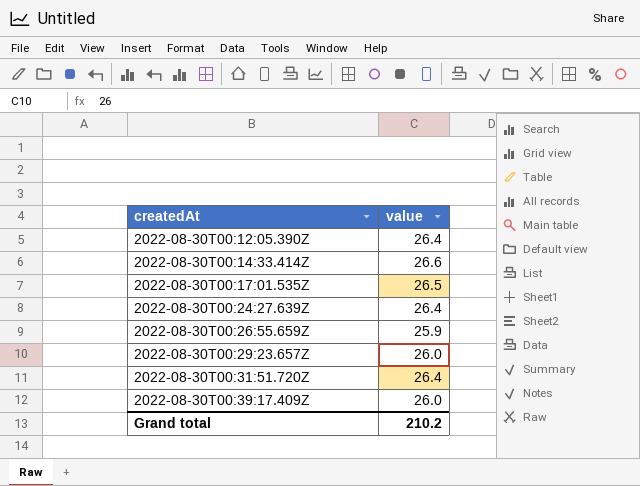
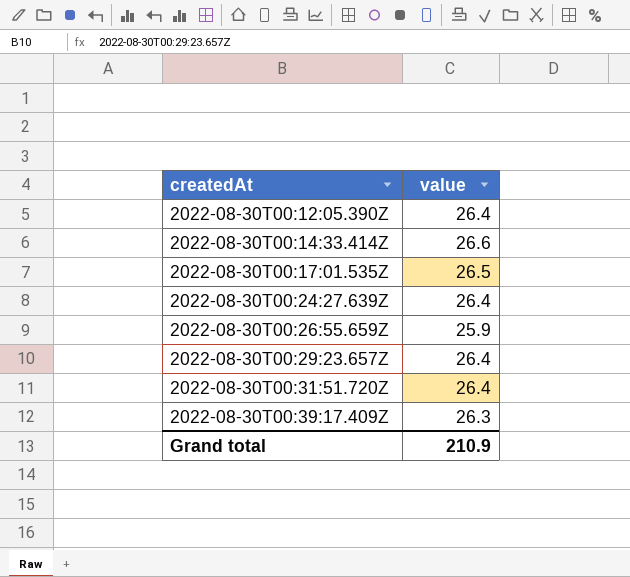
2022-08-30T00:29:23.657Z | value: 26.0 -> 26.4
2022-08-30T00:39:17.409Z | value: 26.0 -> 26.3
Grand total | value: 210.2 -> 210.9

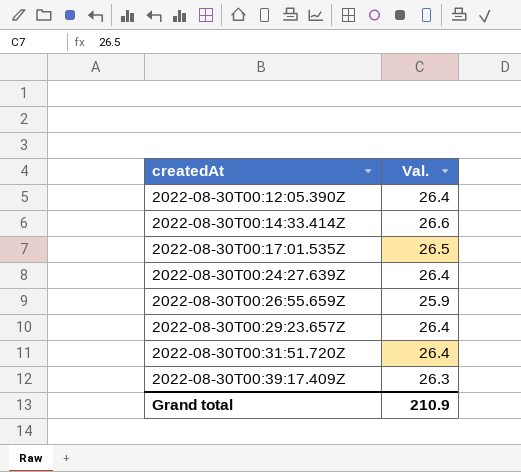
column name: value -> Val.

